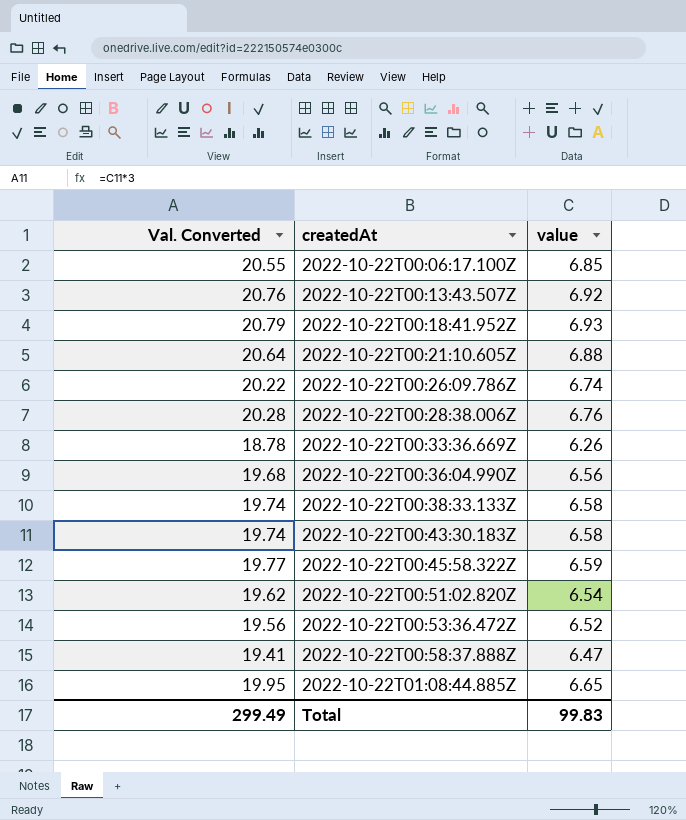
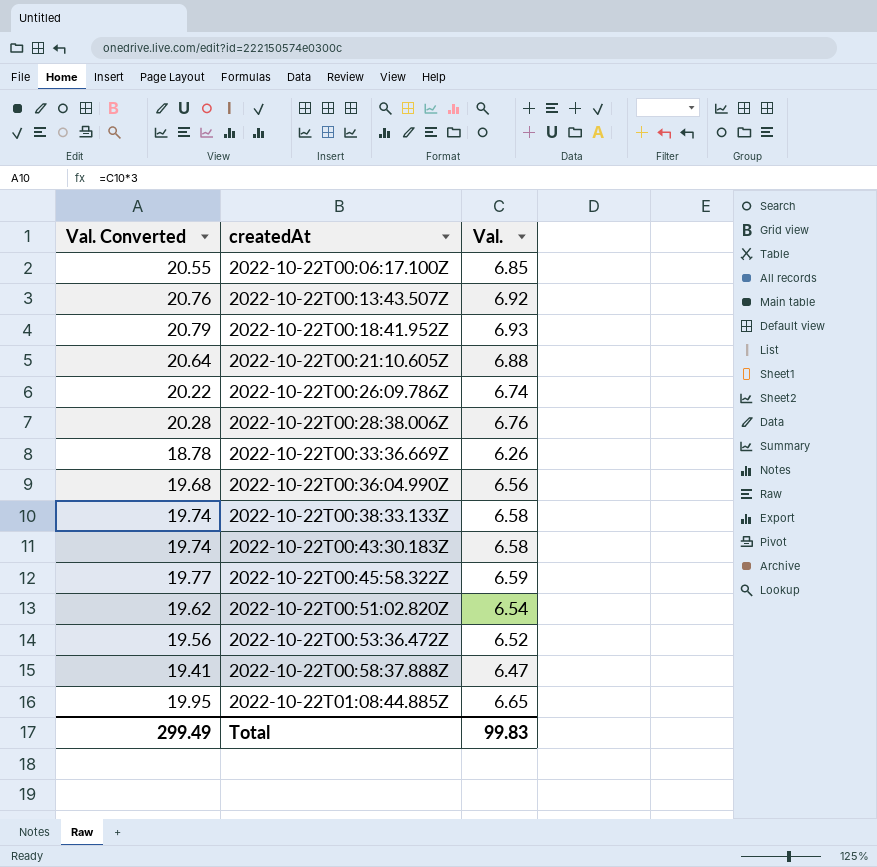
column name: value -> Val.

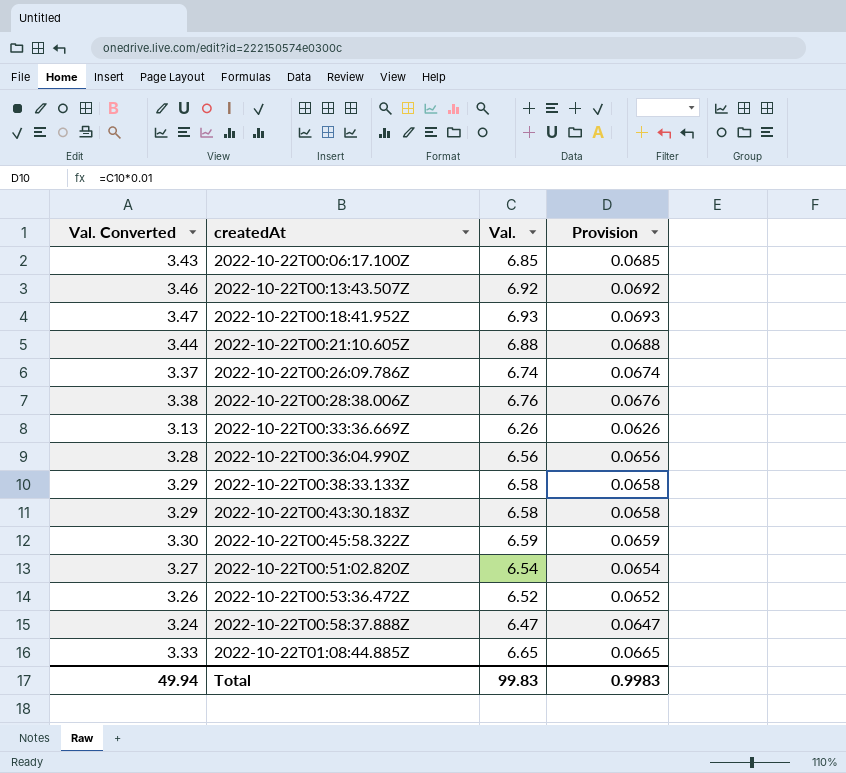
column Val. Converted | formula: [Val.] * 3 -> [Val.] * 0.5
column Provision | formula: none -> [Val.] * 0.01
Total | Val. Converted: 299.49 -> 49.94

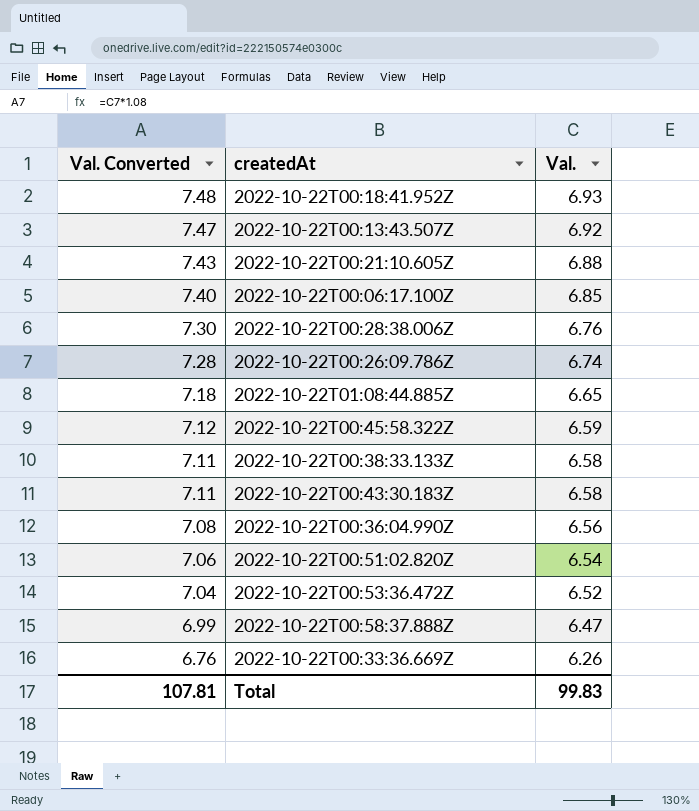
row order: createdAt ascending -> Val. Converted descending
column Provision | formula: [Val.] * 0.01 -> none
column Val. Converted | formula: [Val.] * 0.5 -> [Val.] * 1.08
Total | Val. Converted: 49.94 -> 107.81

